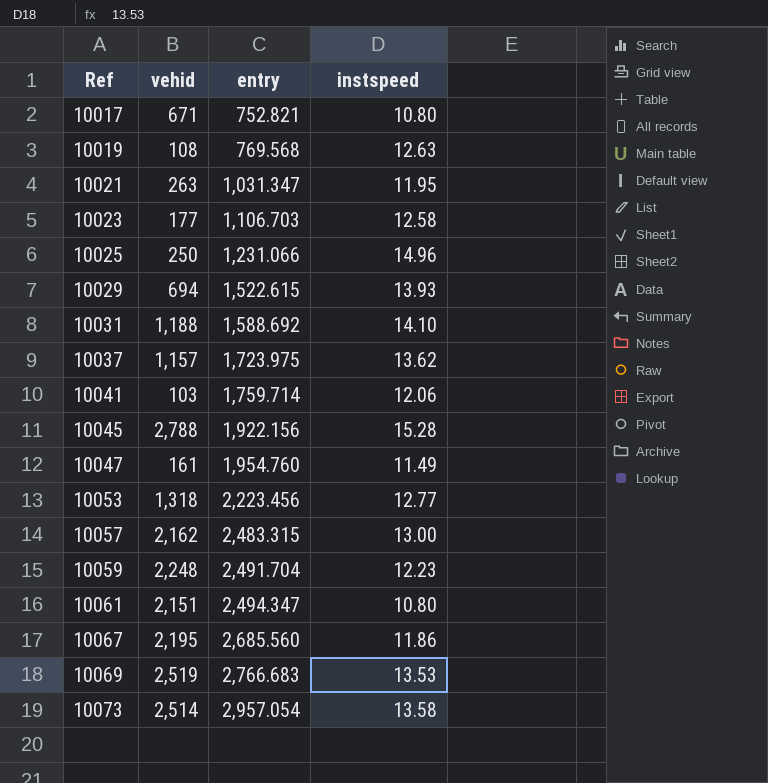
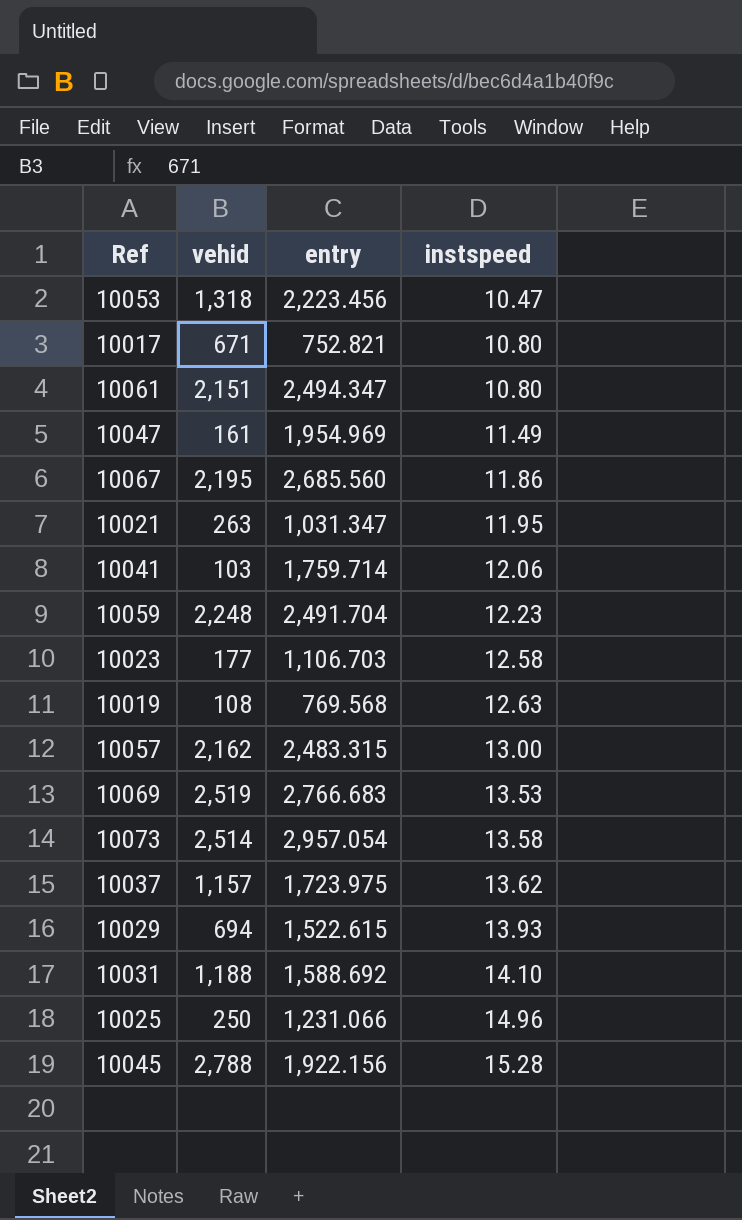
row order: Ref ascending -> instspeed ascending
10053 | instspeed: 12.77 -> 10.47
10047 | entry: 1,954.760 -> 1,954.969

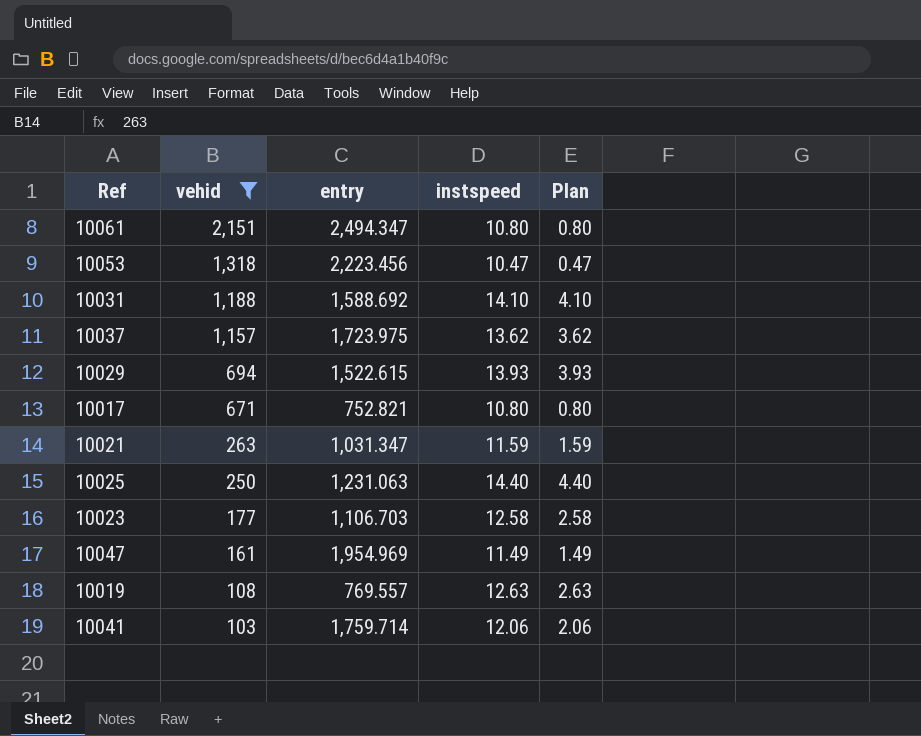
filter: none -> vehid <= 2,151
row order: instspeed ascending -> vehid descending
column Plan | formula: none -> [instspeed] - 10
10021 | instspeed: 11.95 -> 11.59
10025 | entry: 1,231.066 -> 1,231.063
10025 | instspeed: 14.96 -> 14.40
10019 | entry: 769.568 -> 769.557

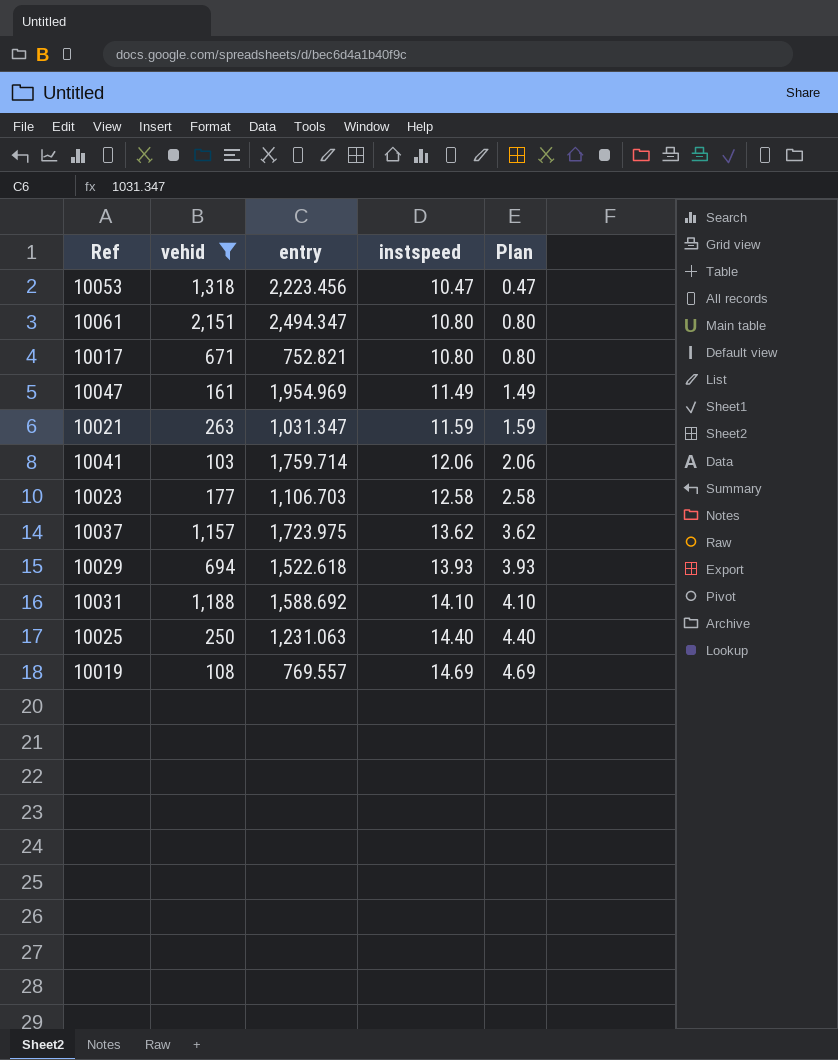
row order: vehid descending -> instspeed ascending
10029 | entry: 1,522.615 -> 1,522.618
10019 | instspeed: 12.63 -> 14.69
10019 | Plan: 2.63 -> 4.69

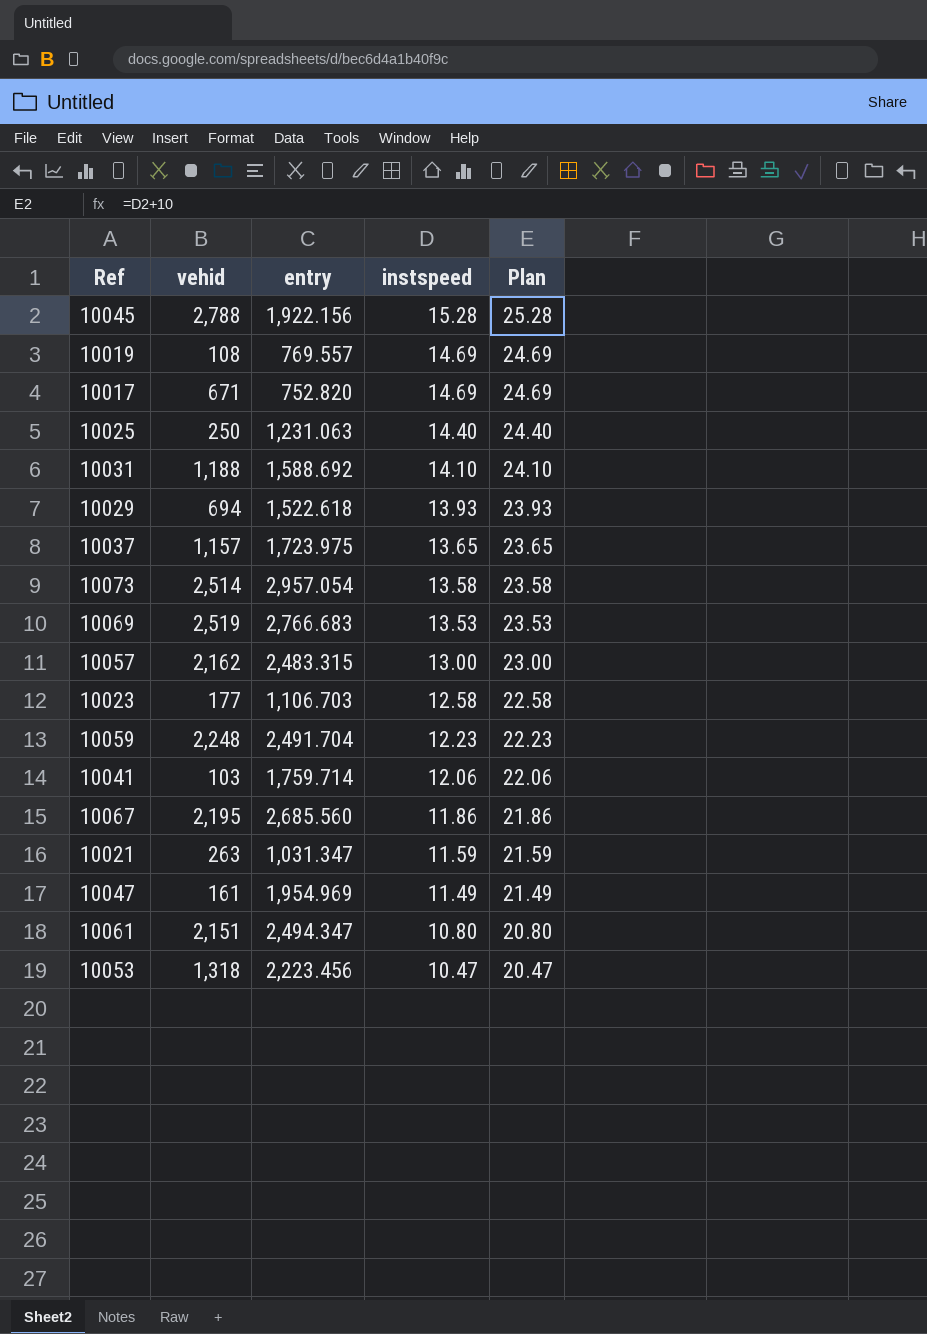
filter: vehid <= 2,151 -> none
row order: instspeed ascending -> instspeed descending
column Plan | formula: [instspeed] - 10 -> [instspeed] + 10
10017 | entry: 752.821 -> 752.820
10017 | instspeed: 10.80 -> 14.69
10037 | instspeed: 13.62 -> 13.65

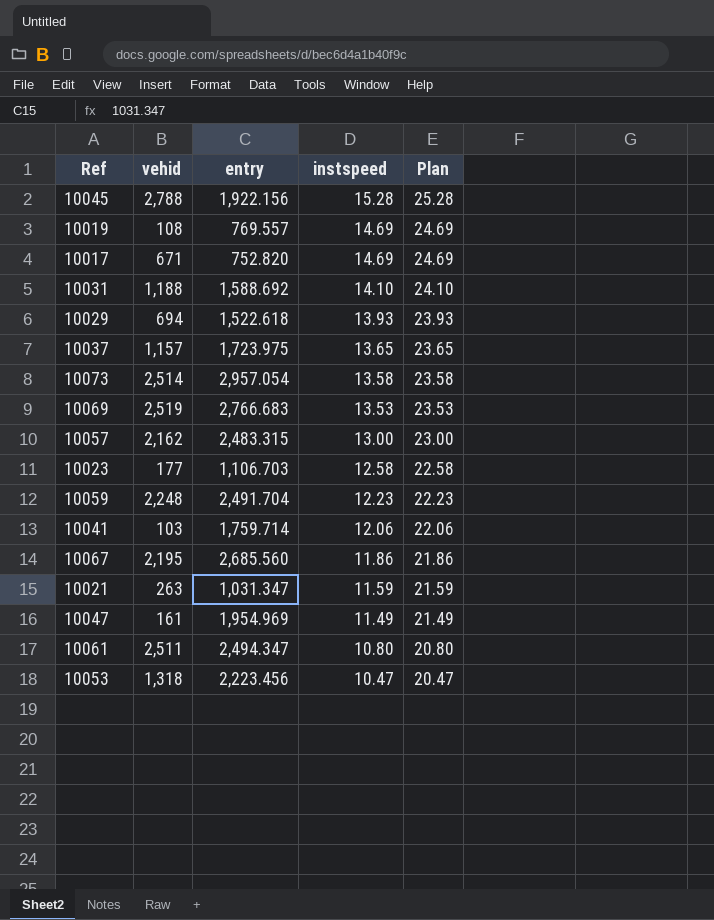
row 10025: 250 | 1,231.063 | 14.40 | 24.40 -> none
10061 | vehid: 2,151 -> 2,511

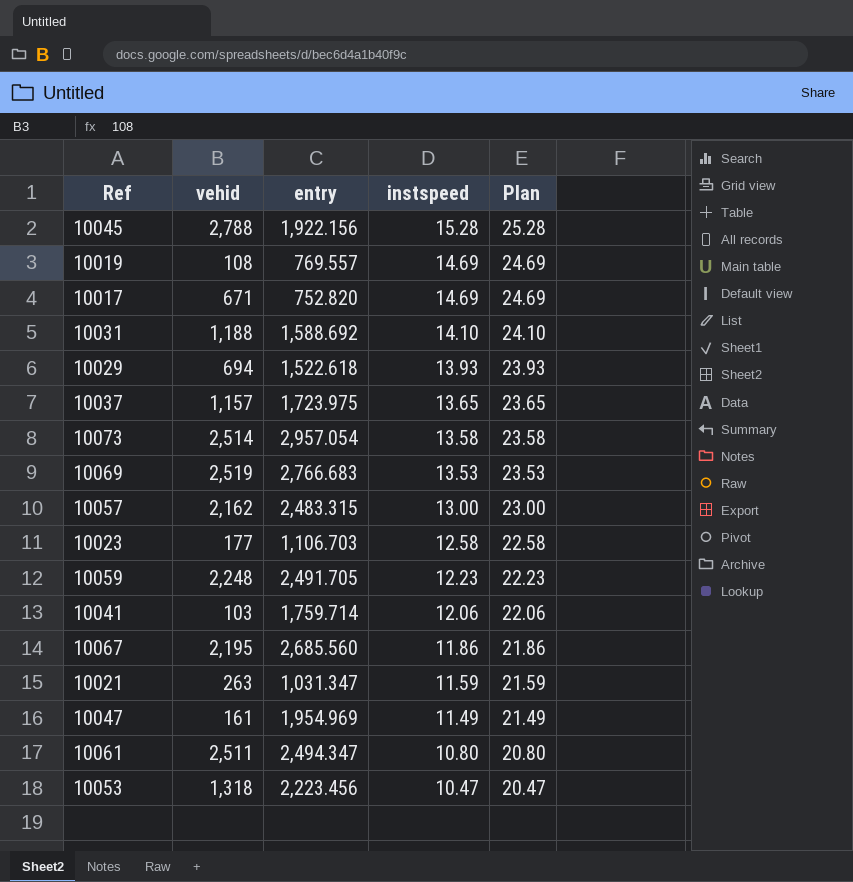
10059 | entry: 2,491.704 -> 2,491.705

